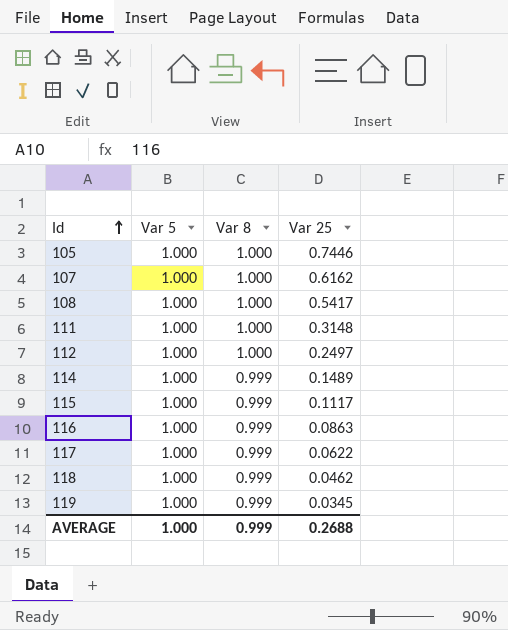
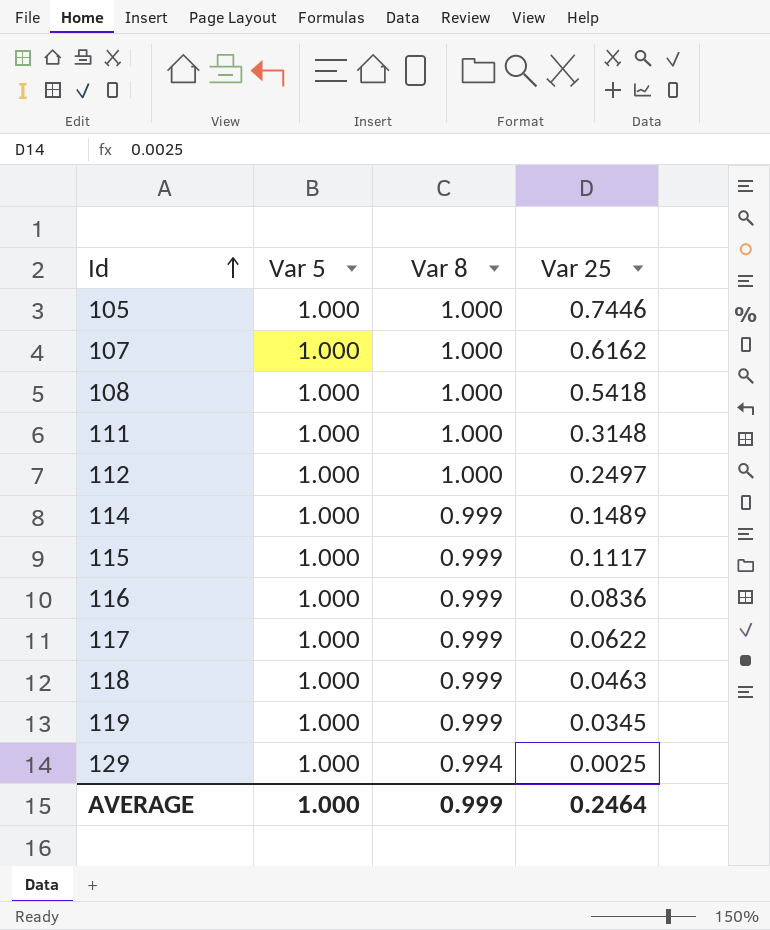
108 | Var 25: 0.5417 -> 0.5418
116 | Var 25: 0.0863 -> 0.0836
118 | Var 25: 0.0462 -> 0.0463
row 129: none -> 1.000 | 0.994 | 0.0025
AVERAGE | Var 25: 0.2688 -> 0.2464

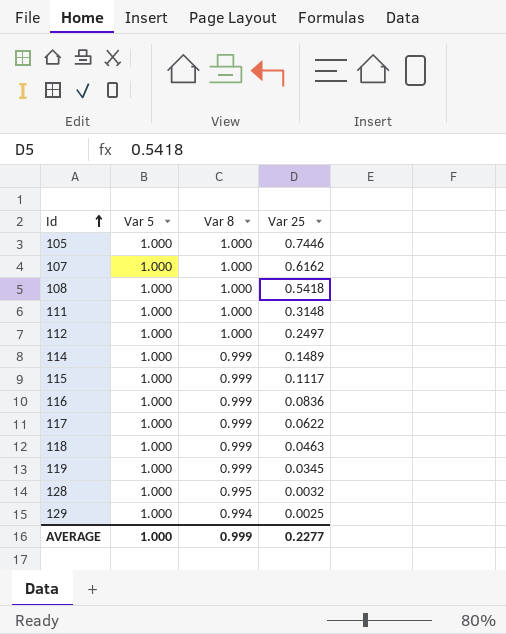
row 128: none -> 1.000 | 0.995 | 0.0032
AVERAGE | Var 25: 0.2464 -> 0.2277

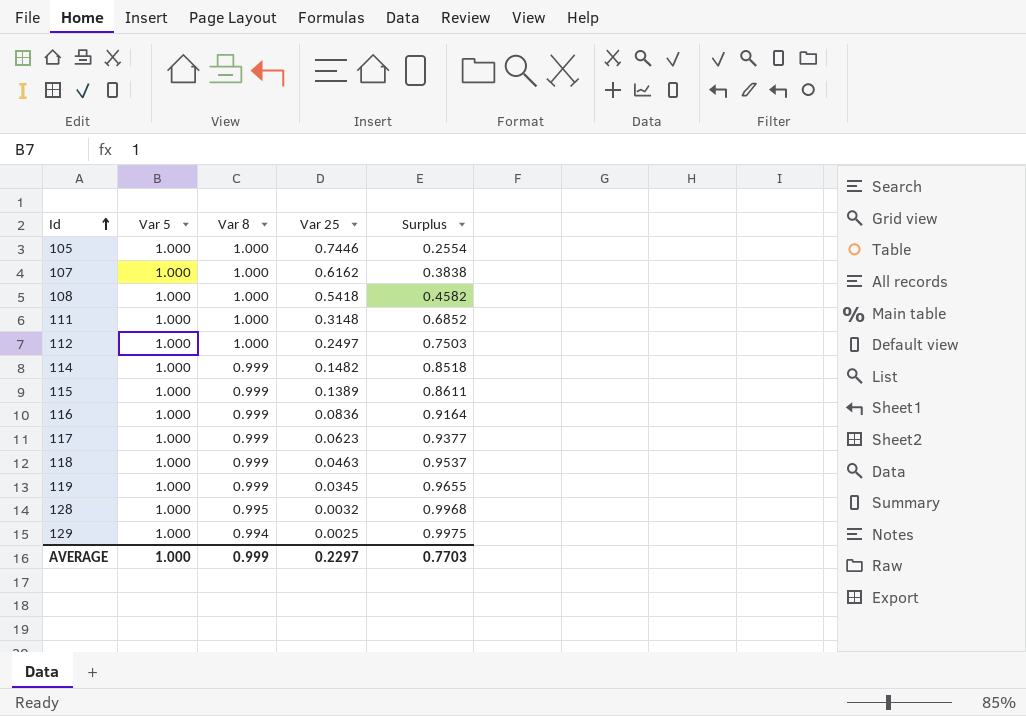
column Surplus | formula: none -> [Var 5] - [Var 25]
114 | Var 25: 0.1489 -> 0.1482
115 | Var 25: 0.1117 -> 0.1389
117 | Var 25: 0.0622 -> 0.0623
AVERAGE | Var 25: 0.2277 -> 0.2297

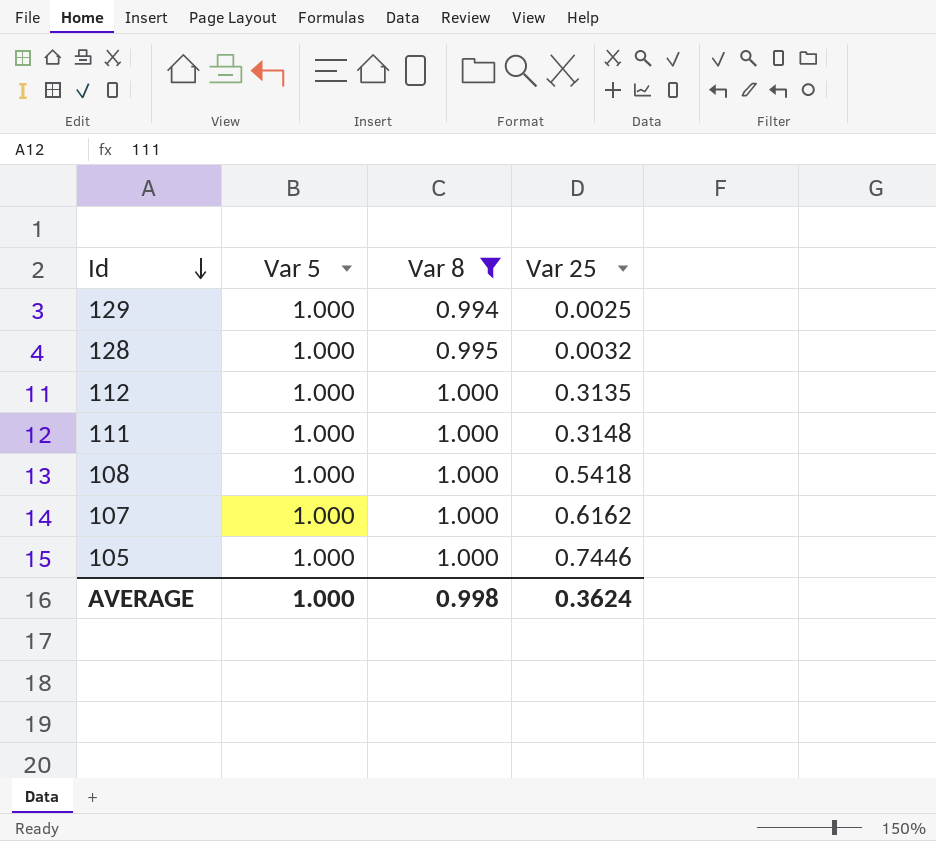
filter: none -> Var 8 != 0.999
row order: Id ascending -> Id descending
column Surplus | formula: [Var 5] - [Var 25] -> none
112 | Var 25: 0.2497 -> 0.3135
AVERAGE | Var 8: 0.999 -> 0.998
AVERAGE | Var 25: 0.2297 -> 0.3624

